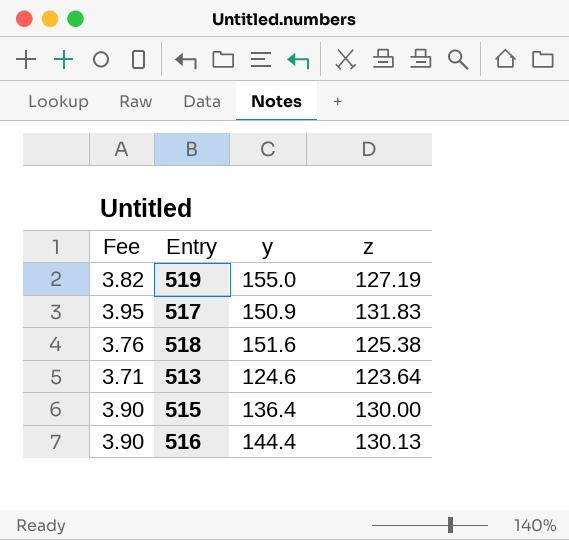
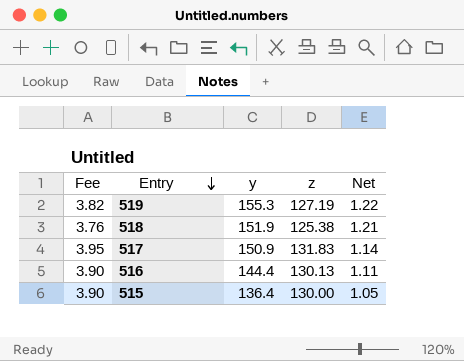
row order: none -> Entry descending
column Net | formula: none -> [y] / [z]
row 513: 3.71 | 124.6 | 123.64 -> none
519 | y: 155.0 -> 155.3
518 | y: 151.6 -> 151.9

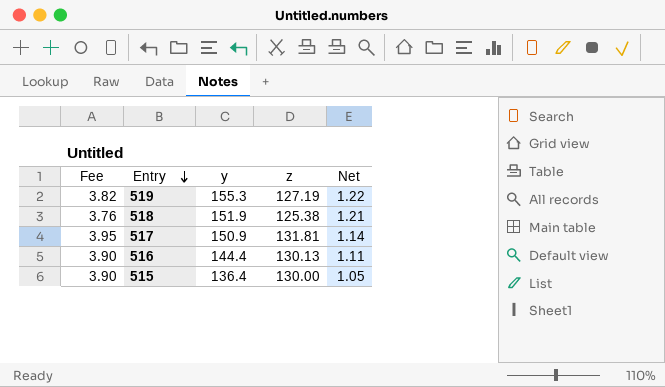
517 | z: 131.83 -> 131.81

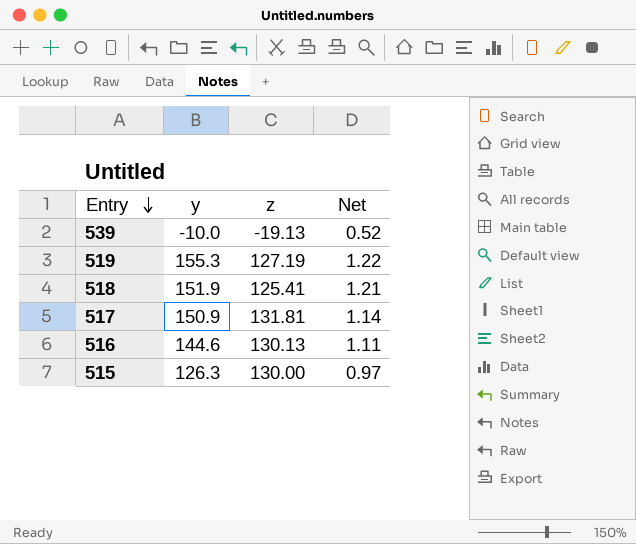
column Fee | formula: [z] * 0.03 -> none
row 539: none -> -10.0 | -19.13 | 0.52
518 | z: 125.38 -> 125.41
516 | y: 144.4 -> 144.6
515 | y: 136.4 -> 126.3
515 | Net: 1.05 -> 0.97

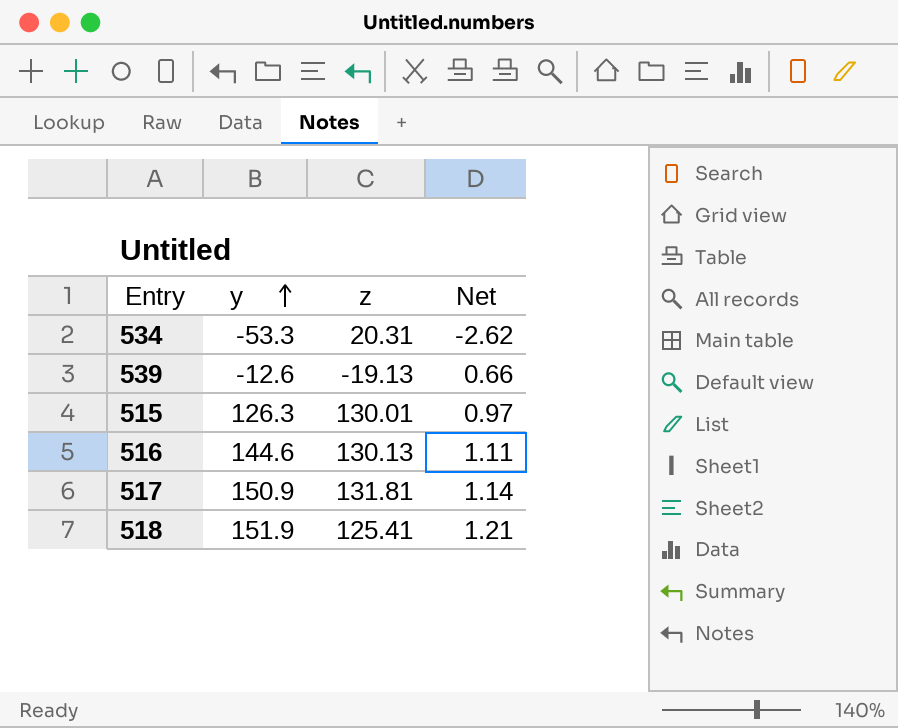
row order: Entry descending -> y ascending
row 519: 155.3 | 127.19 | 1.22 -> none
row 534: none -> -53.3 | 20.31 | -2.62
539 | y: -10.0 -> -12.6
539 | Net: 0.52 -> 0.66
515 | z: 130.00 -> 130.01

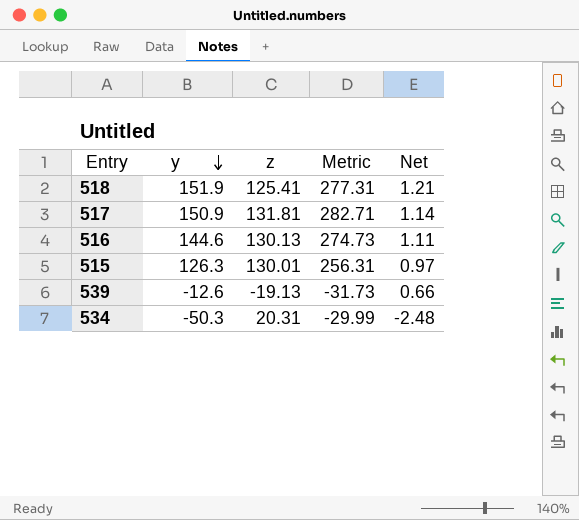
row order: y ascending -> y descending
column Metric | formula: none -> [y] + [z]
534 | y: -53.3 -> -50.3
534 | Net: -2.62 -> -2.48

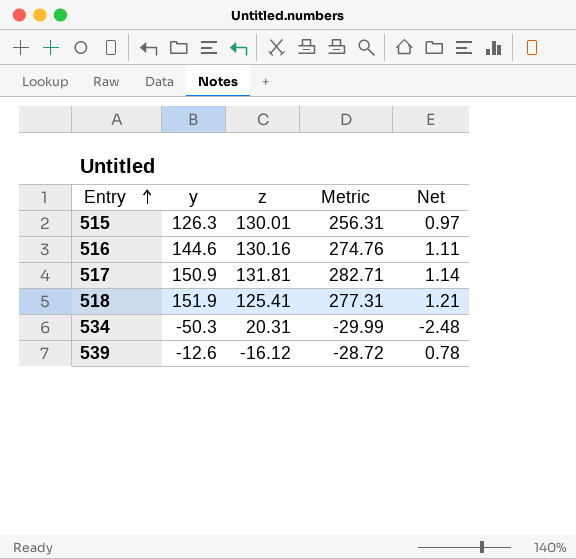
row order: y descending -> Entry ascending
516 | z: 130.13 -> 130.16
516 | Metric: 274.73 -> 274.76
539 | z: -19.13 -> -16.12
539 | Metric: -31.73 -> -28.72
539 | Net: 0.66 -> 0.78

